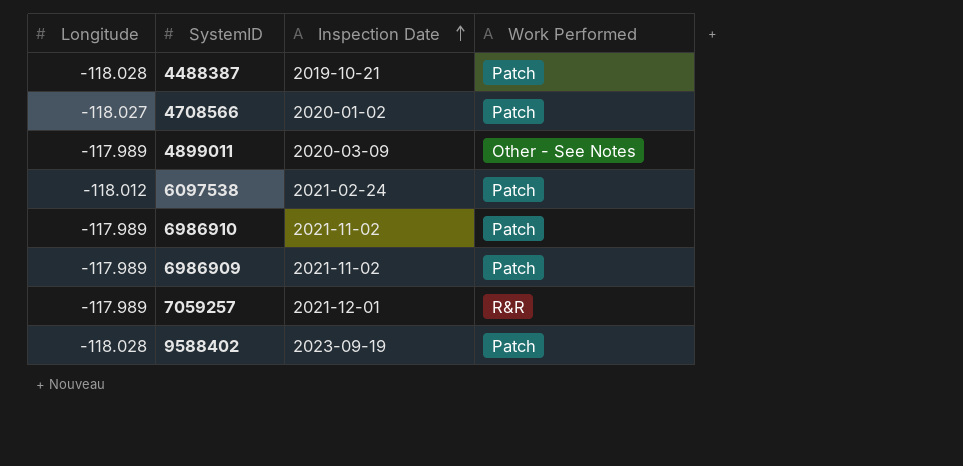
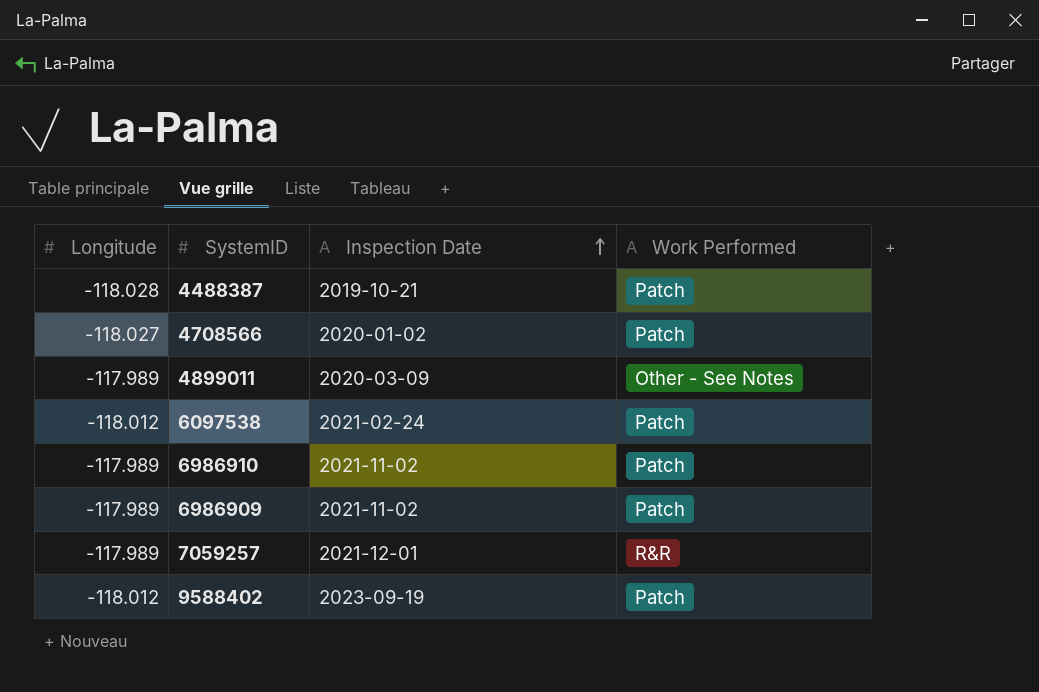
9588402 | Longitude: -118.028 -> -118.012

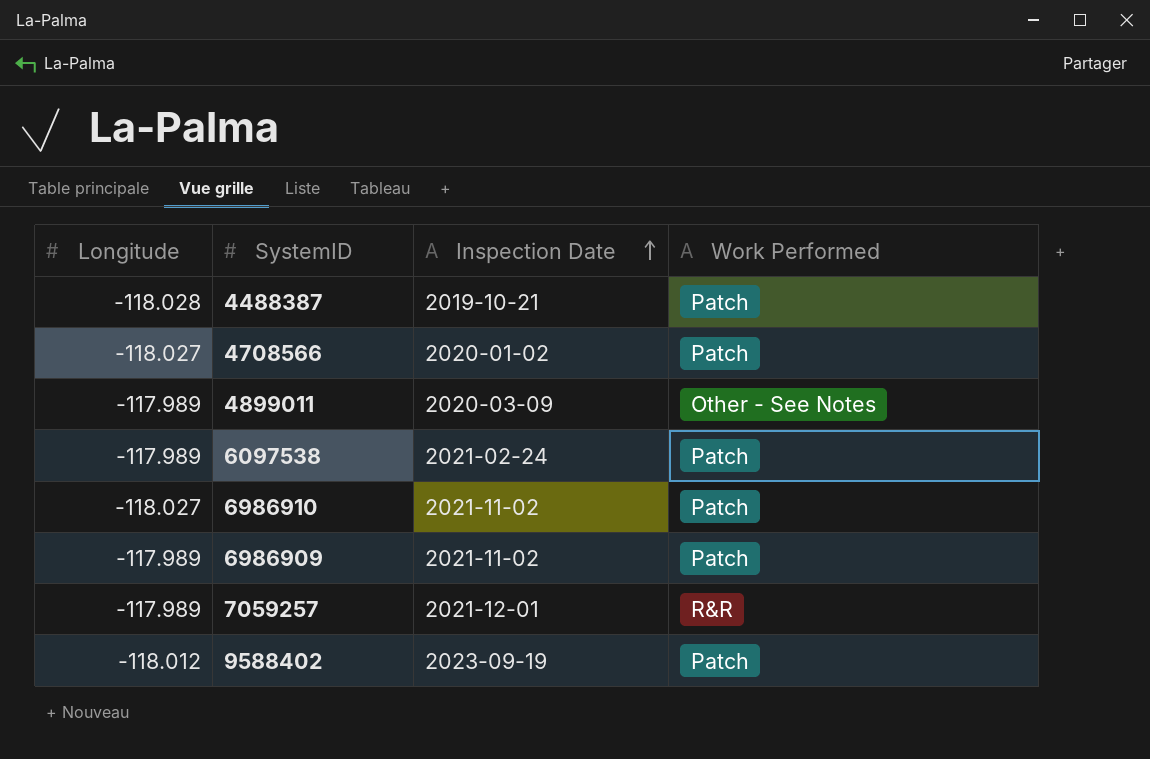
6097538 | Longitude: -118.012 -> -117.989
6986910 | Longitude: -117.989 -> -118.027

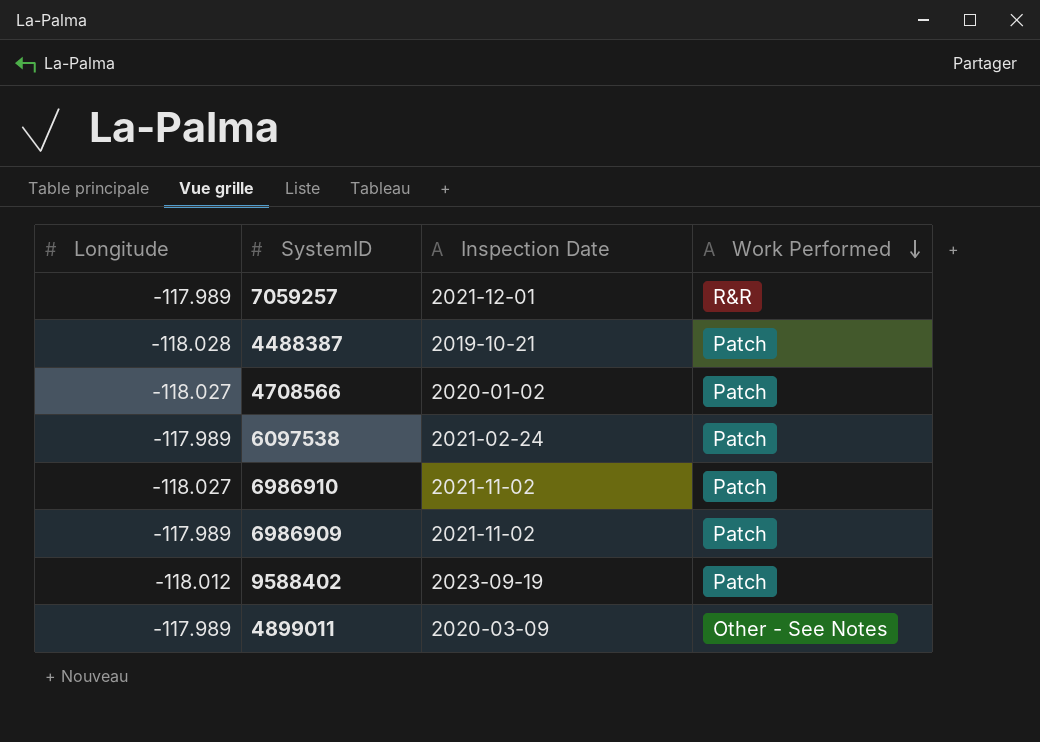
row order: Inspection Date ascending -> Work Performed descending

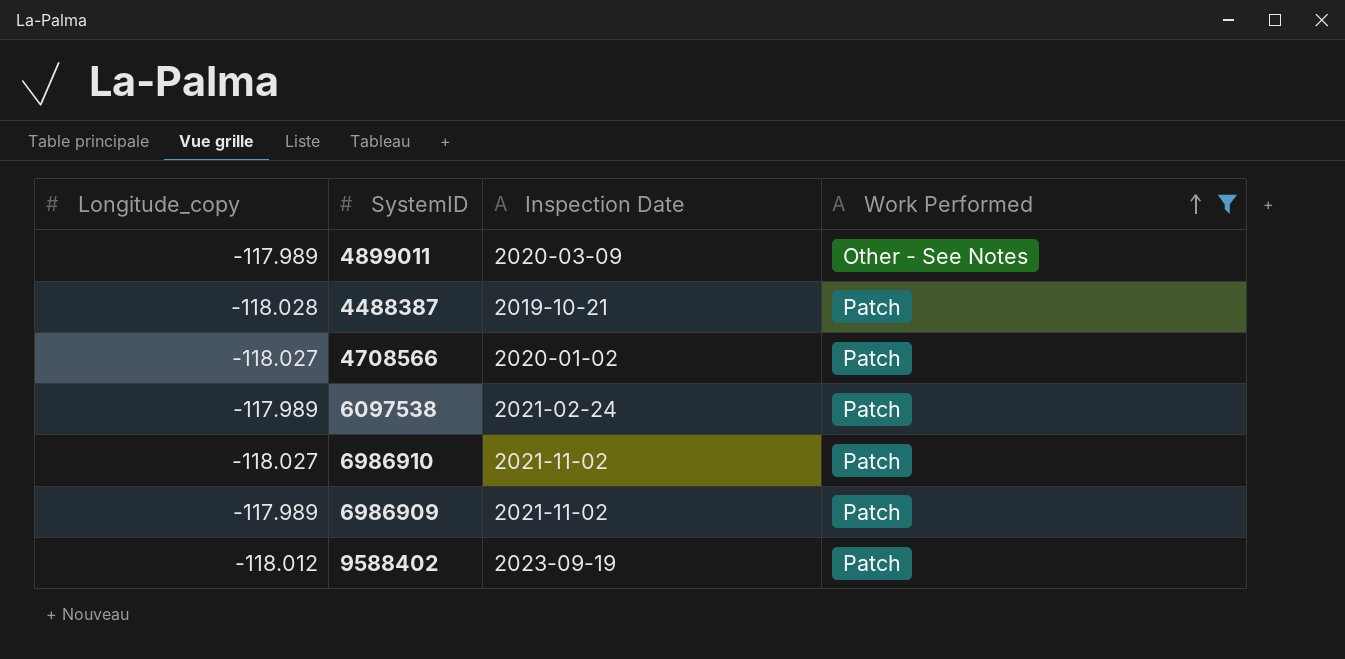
filter: none -> Work Performed != R&R
row order: Work Performed descending -> Work Performed ascending
column name: Longitude -> Longitude_copy

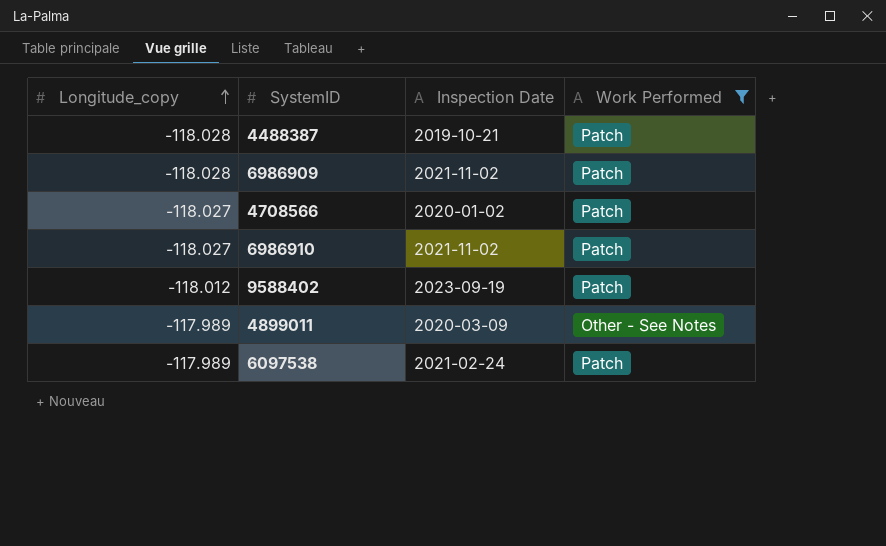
row order: Work Performed ascending -> Longitude_copy ascending
6986909 | Longitude_copy: -117.989 -> -118.028

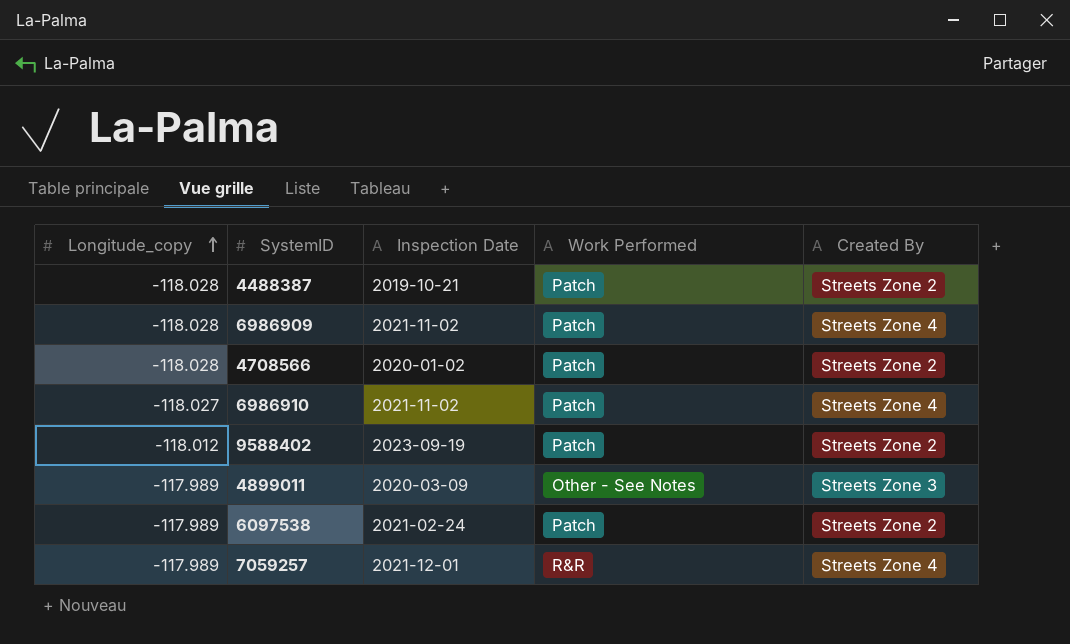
filter: Work Performed != R&R -> none
column Created By | position: none -> 5
4708566 | Longitude_copy: -118.027 -> -118.028

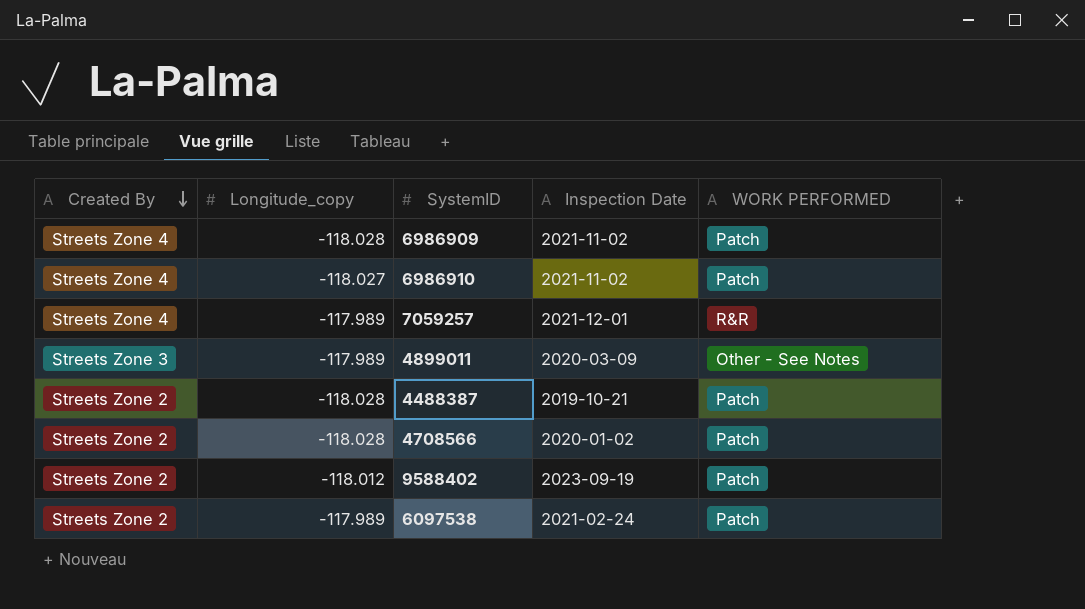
row order: Longitude_copy ascending -> Created By descending
column Created By | position: 5 -> 1
column name: Work Performed -> WORK PERFORMED

